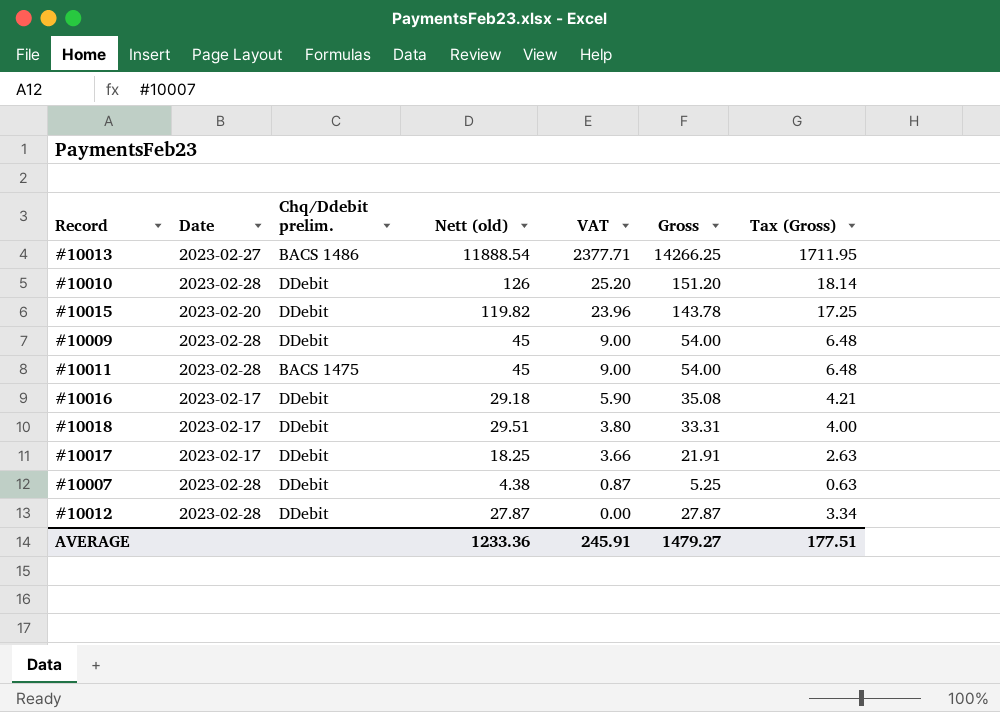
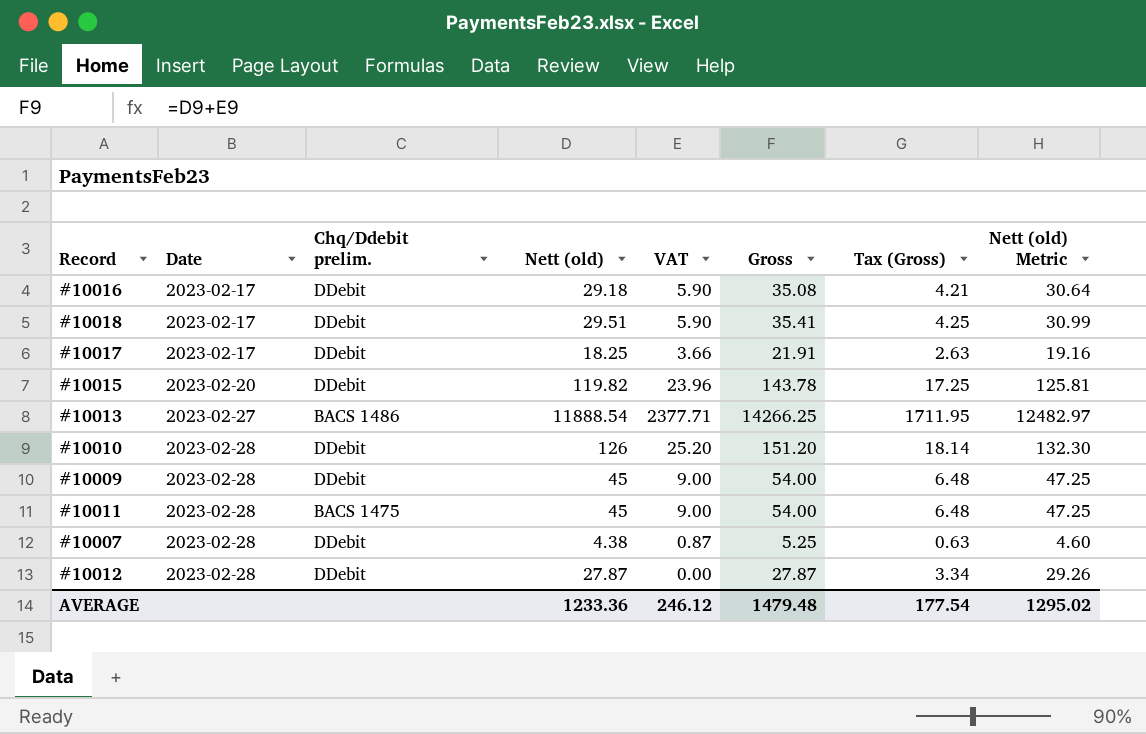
row order: VAT descending -> Date ascending
column Nett (old) Metric | formula: none -> [Nett (old)] * 1.05
#10018 | VAT: 3.80 -> 5.90
#10018 | Gross: 33.31 -> 35.41
#10018 | Tax (Gross): 4.00 -> 4.25
AVERAGE | VAT: 245.91 -> 246.12
AVERAGE | Gross: 1479.27 -> 1479.48
AVERAGE | Tax (Gross): 177.51 -> 177.54

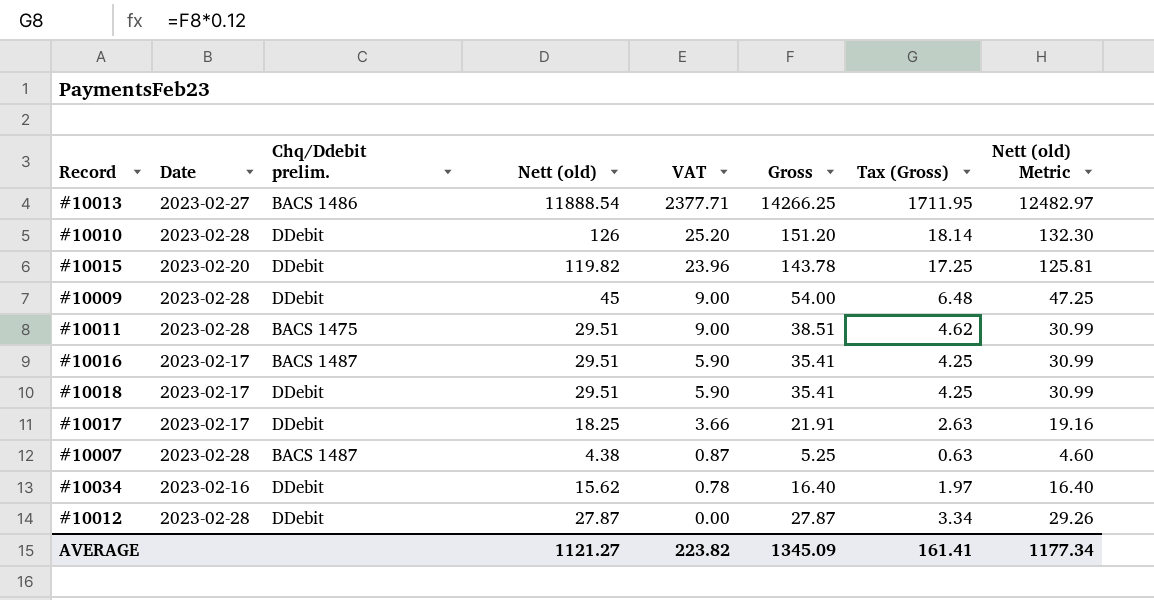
row order: Date ascending -> VAT descending
#10011 | Nett (old): 45 -> 29.51
#10011 | Gross: 54.00 -> 38.51
#10011 | Tax (Gross): 6.48 -> 4.62
#10011 | Nett (old) Metric: 47.25 -> 30.99
#10016 | Chq/Ddebit prelim.: DDebit -> BACS 1487
#10016 | Nett (old): 29.18 -> 29.51
#10016 | Gross: 35.08 -> 35.41
#10016 | Tax (Gross): 4.21 -> 4.25
#10016 | Nett (old) Metric: 30.64 -> 30.99
#10007 | Chq/Ddebit prelim.: DDebit -> BACS 1487
row #10034: none -> 2023-02-16 | DDebit | 15.62 | 0.78 | 16.40 | 1.97 | 16.40
AVERAGE | Nett (old): 1233.36 -> 1121.27
AVERAGE | VAT: 246.12 -> 223.82
AVERAGE | Gross: 1479.48 -> 1345.09
AVERAGE | Tax (Gross): 177.54 -> 161.41
AVERAGE | Nett (old) Metric: 1295.02 -> 1177.34

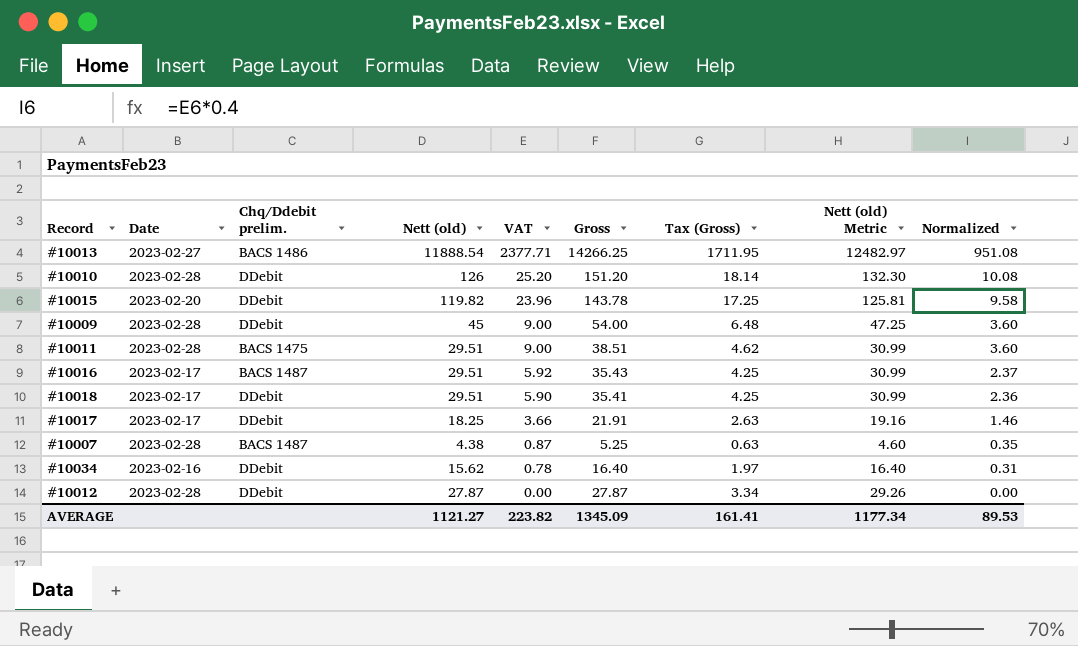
column Normalized | formula: none -> [VAT] * 0.4
#10016 | VAT: 5.90 -> 5.92
#10016 | Gross: 35.41 -> 35.43

